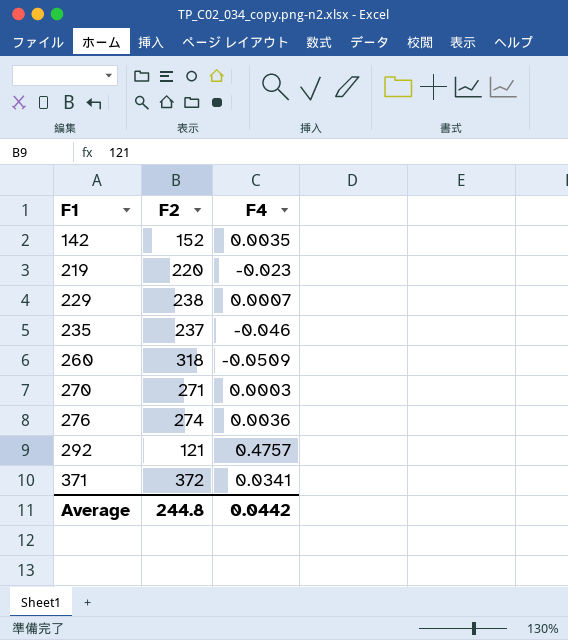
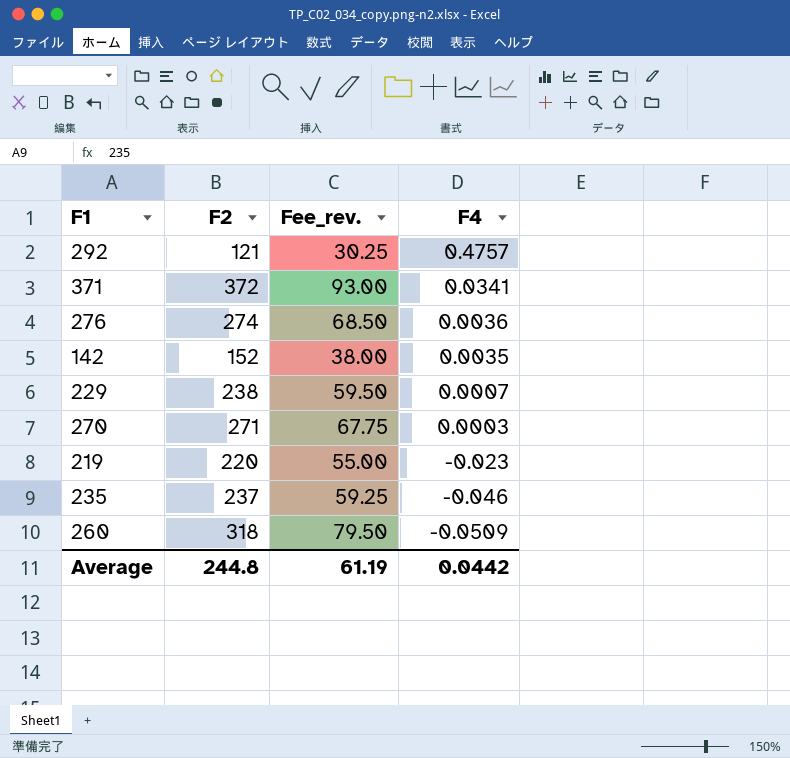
row order: F1 ascending -> F4 descending
column Fee_rev. | formula: none -> [F2] * 0.25

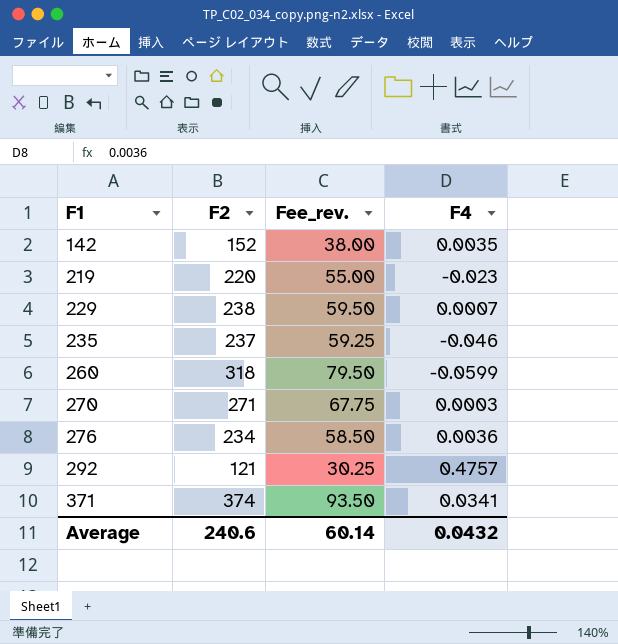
row order: F4 descending -> F1 ascending
260 | F4: -0.0509 -> -0.0599
276 | F2: 274 -> 234
276 | Fee_rev.: 68.50 -> 58.50
371 | F2: 372 -> 374
371 | Fee_rev.: 93.00 -> 93.50
Average | F2: 244.8 -> 240.6
Average | Fee_rev.: 61.19 -> 60.14
Average | F4: 0.0442 -> 0.0432

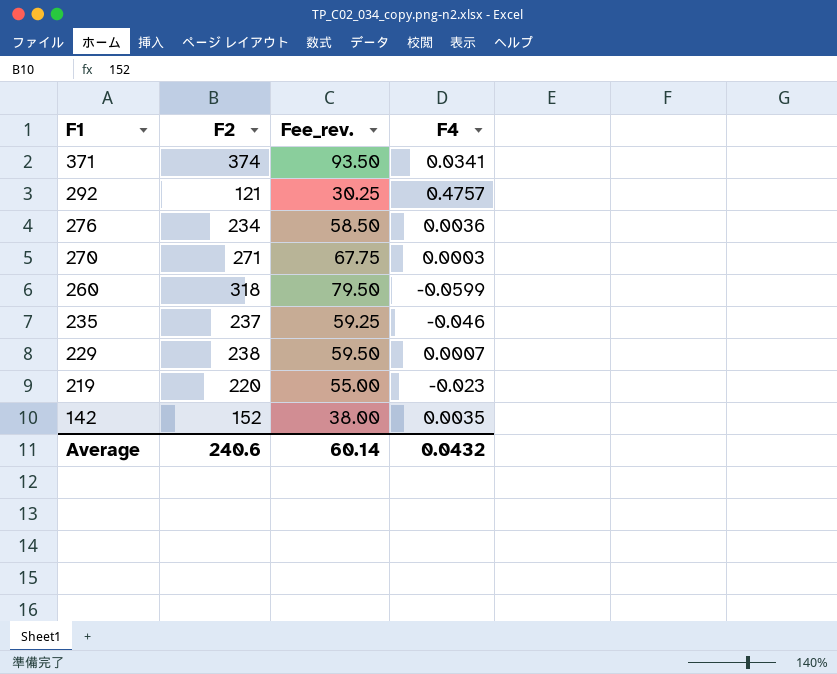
row order: F1 ascending -> F1 descending

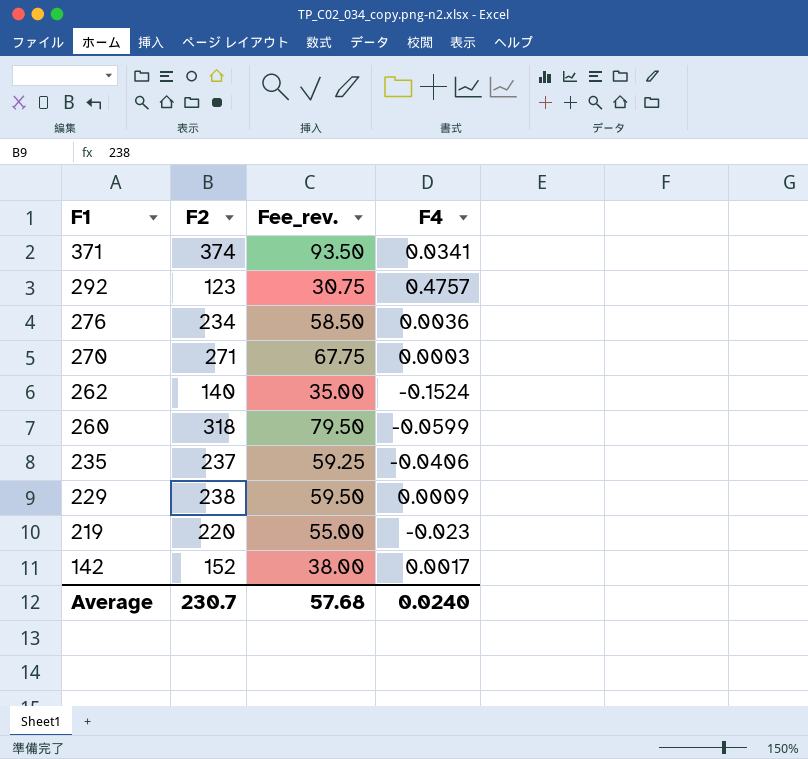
292 | F2: 121 -> 123
292 | Fee_rev.: 30.25 -> 30.75
row 262: none -> 140 | 35.00 | -0.1524
235 | F4: -0.046 -> -0.0406
229 | F4: 0.0007 -> 0.0009
142 | F4: 0.0035 -> 0.0017
Average | F2: 240.6 -> 230.7
Average | Fee_rev.: 60.14 -> 57.68
Average | F4: 0.0432 -> 0.0240

